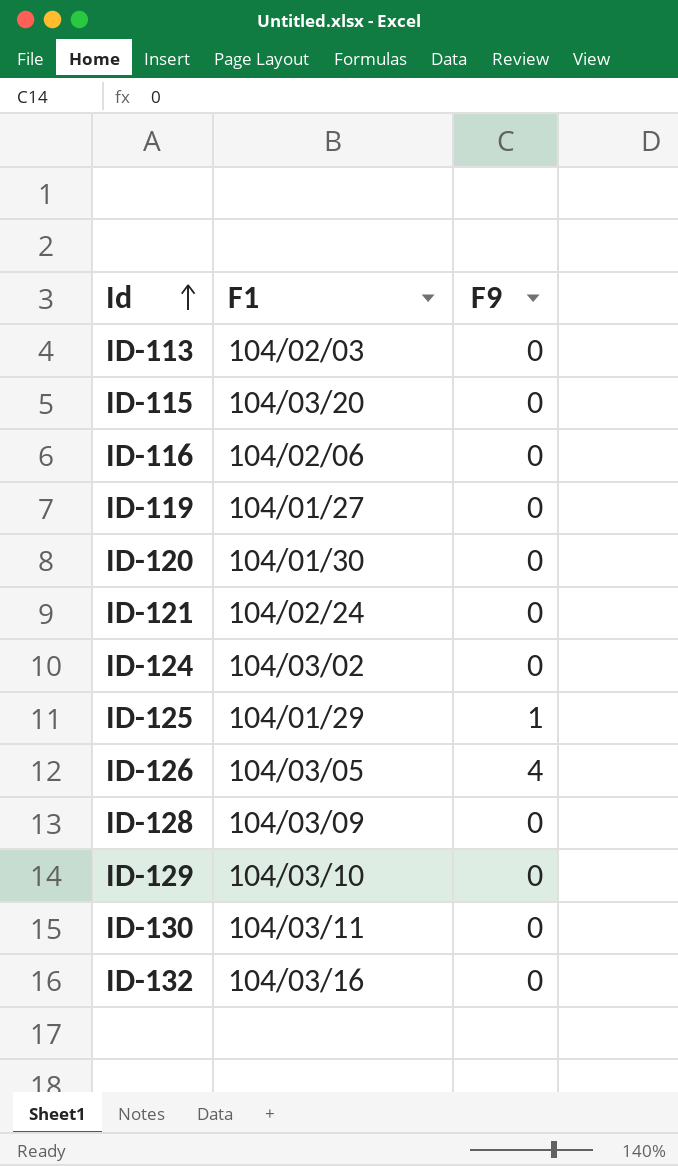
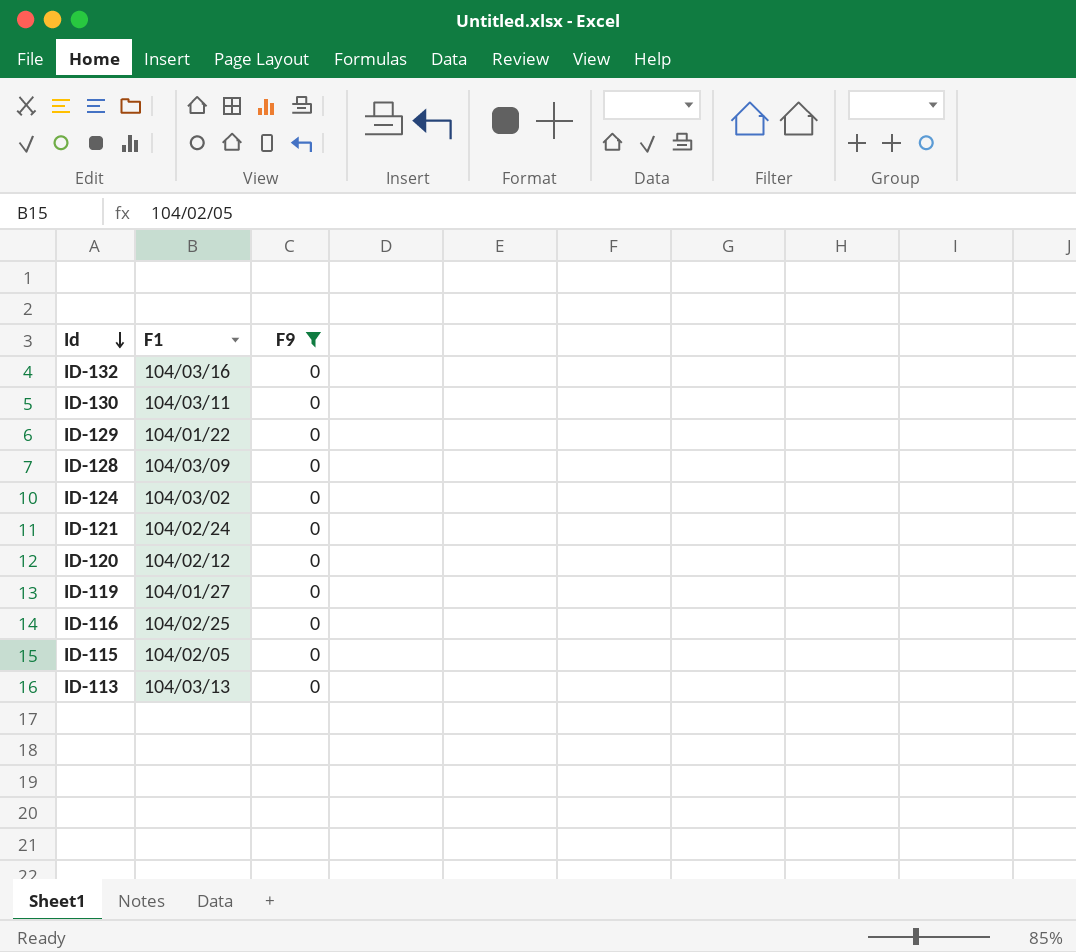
filter: none -> F9 = 0
row order: Id ascending -> Id descending
ID-129 | F1: 104/03/10 -> 104/01/22
ID-120 | F1: 104/01/30 -> 104/02/12
ID-116 | F1: 104/02/06 -> 104/02/25
ID-115 | F1: 104/03/20 -> 104/02/05
ID-113 | F1: 104/02/03 -> 104/03/13

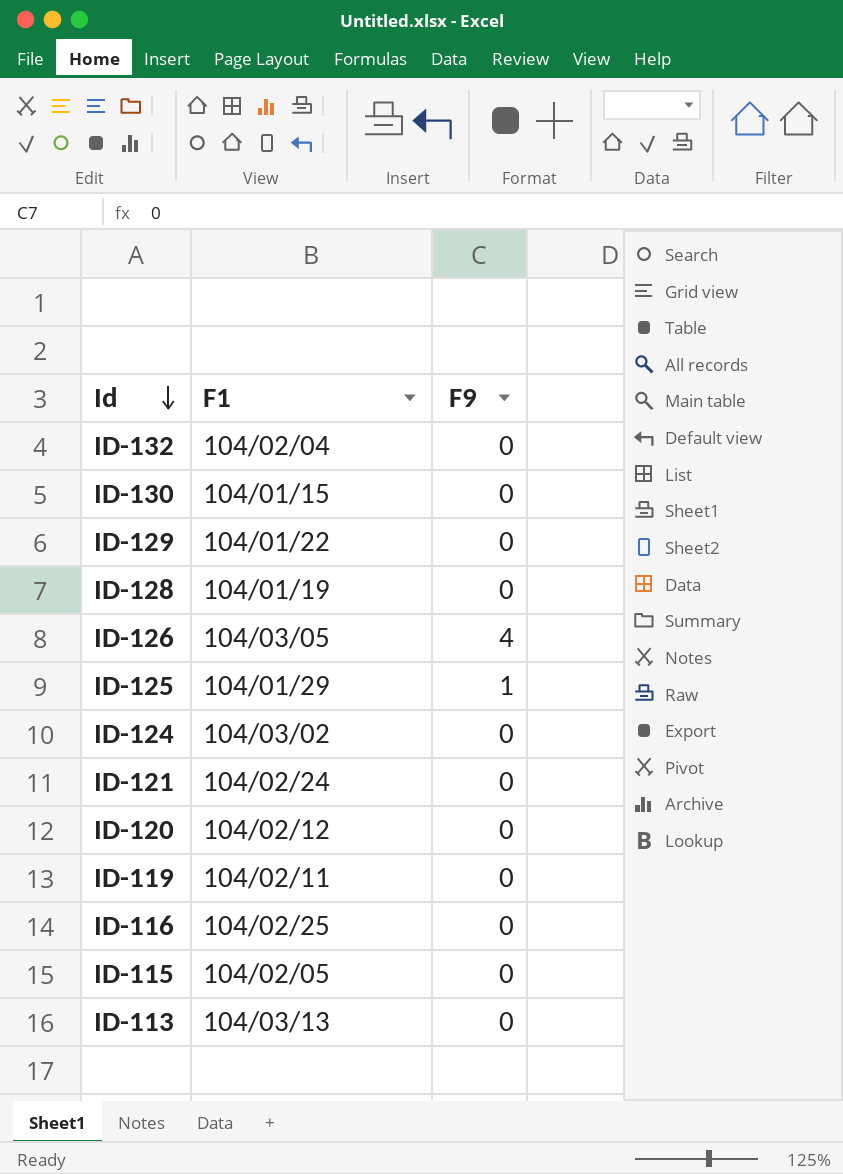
filter: F9 = 0 -> none
ID-132 | F1: 104/03/16 -> 104/02/04
ID-130 | F1: 104/03/11 -> 104/01/15
ID-128 | F1: 104/03/09 -> 104/01/19
ID-119 | F1: 104/01/27 -> 104/02/11

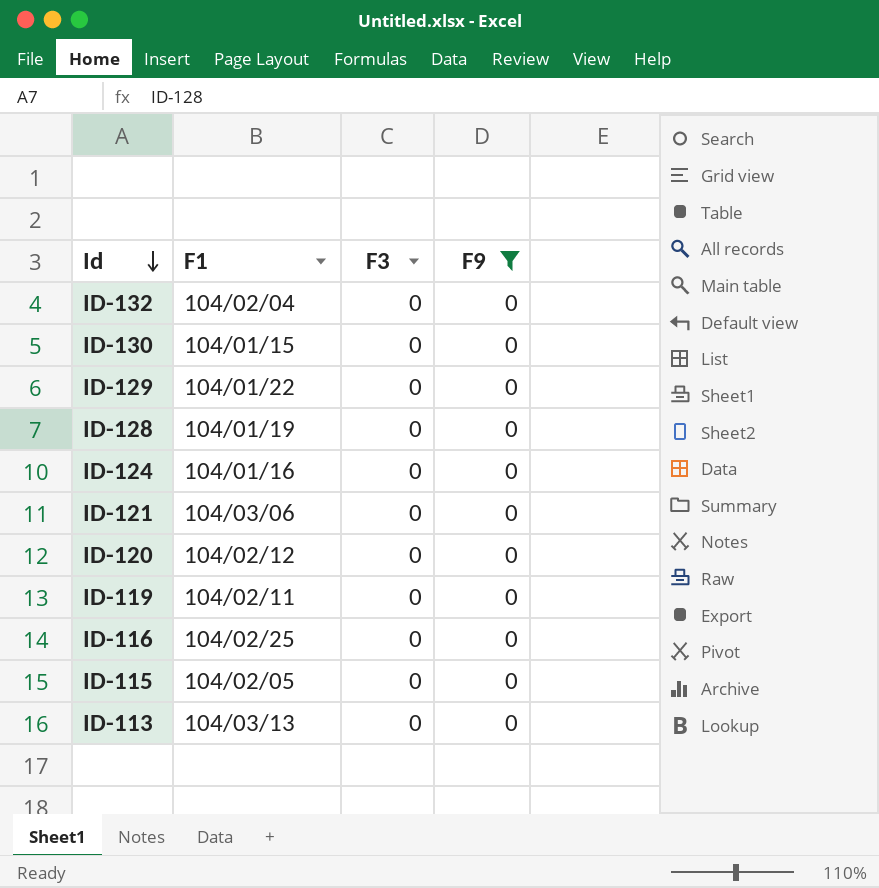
filter: none -> F9 = 0
column F3 | position: none -> 3
ID-124 | F1: 104/03/02 -> 104/01/16
ID-121 | F1: 104/02/24 -> 104/03/06

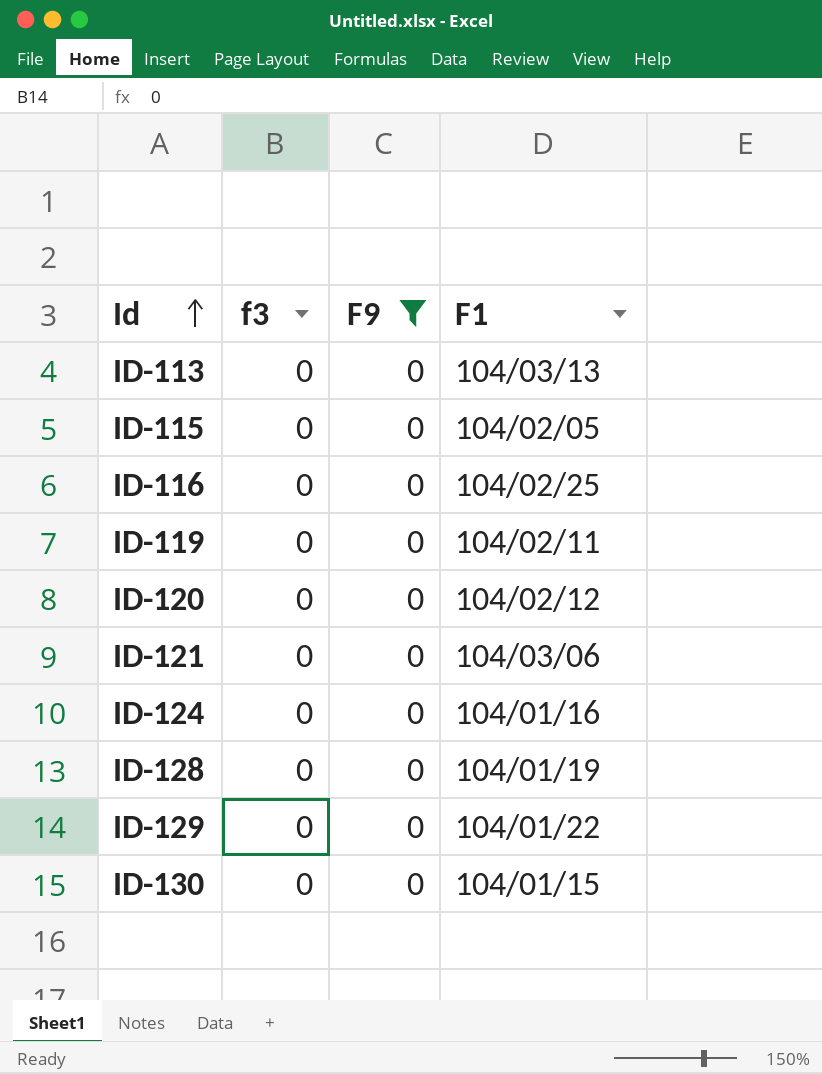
row order: Id descending -> Id ascending
column name: F3 -> f3
column F1 | position: 2 -> 4
row ID-132: 104/02/04 | 0 | 0 -> none

